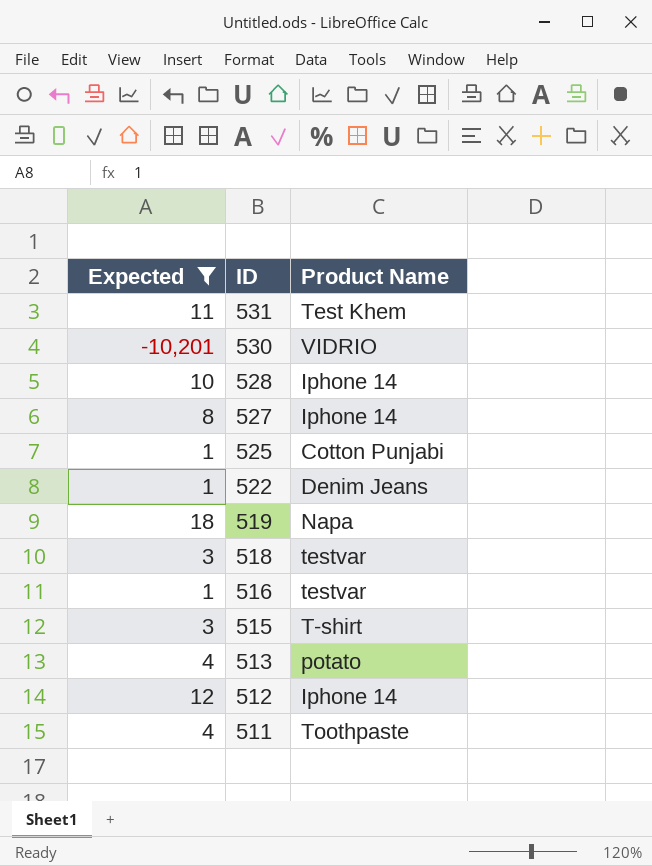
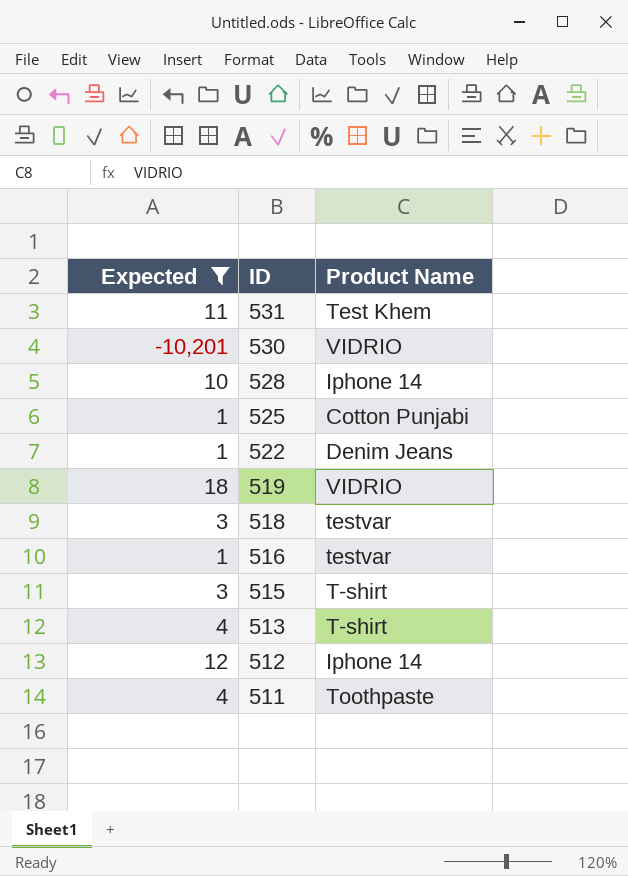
row 527: 8 | Iphone 14 -> none
519 | Product Name: Napa -> VIDRIO
513 | Product Name: potato -> T-shirt

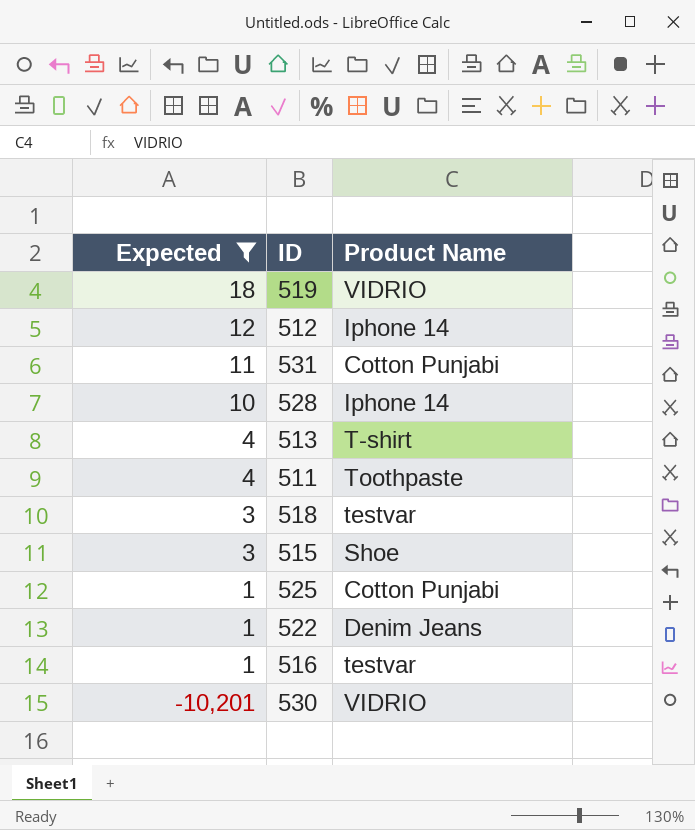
row order: ID descending -> Expected descending
531 | Product Name: Test Khem -> Cotton Punjabi
515 | Product Name: T-shirt -> Shoe

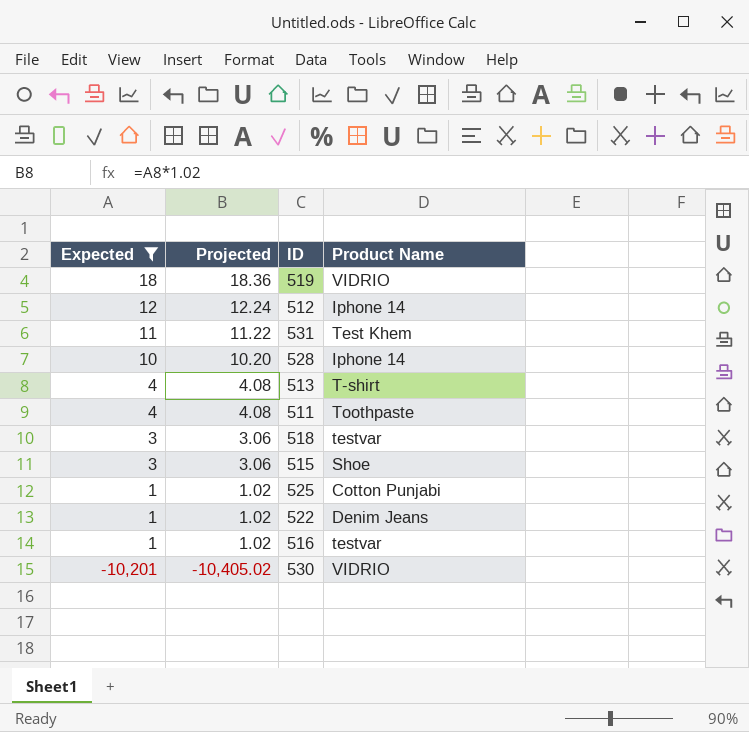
column Projected | formula: none -> [Expected] * 1.02
531 | Product Name: Cotton Punjabi -> Test Khem

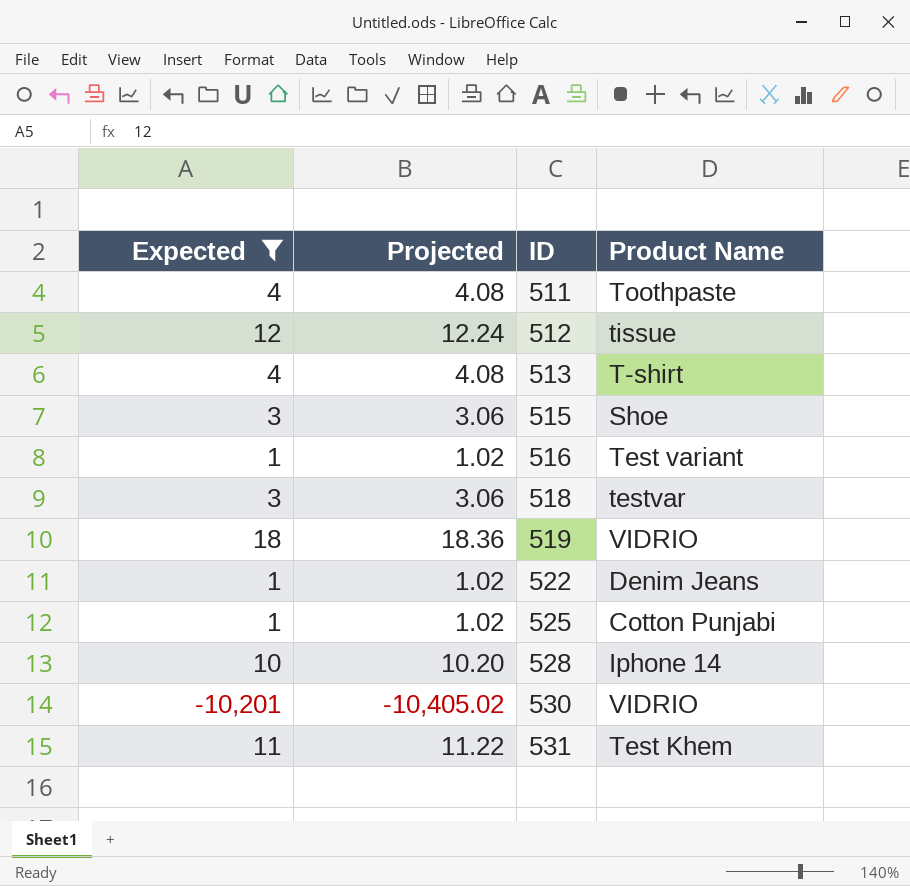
row order: Expected descending -> ID ascending
512 | Product Name: Iphone 14 -> tissue
516 | Product Name: testvar -> Test variant

